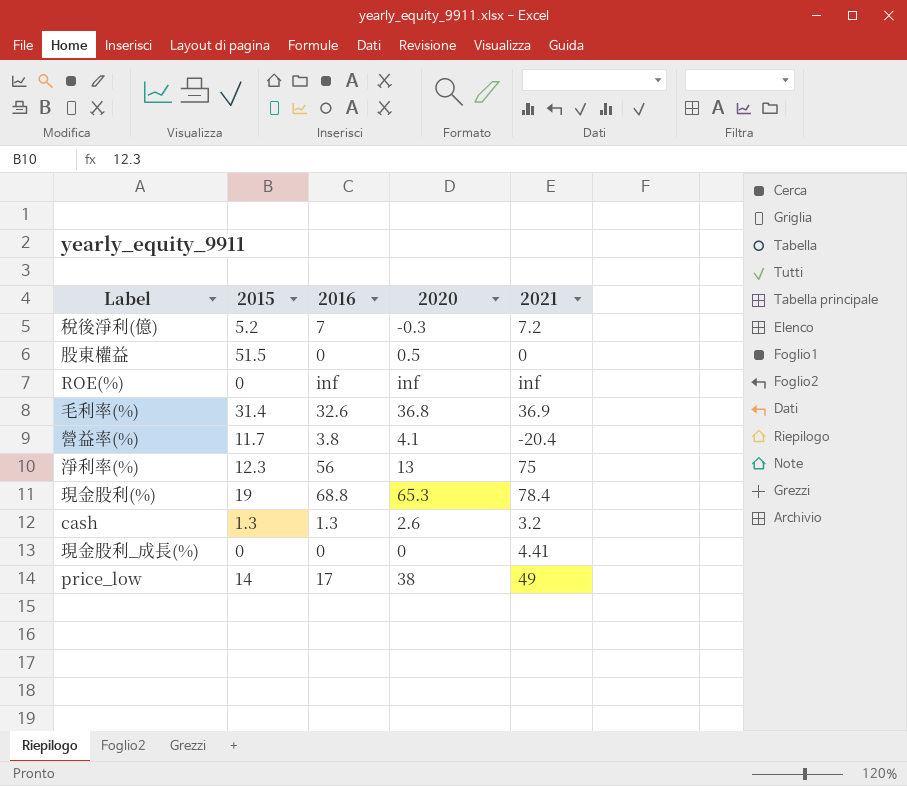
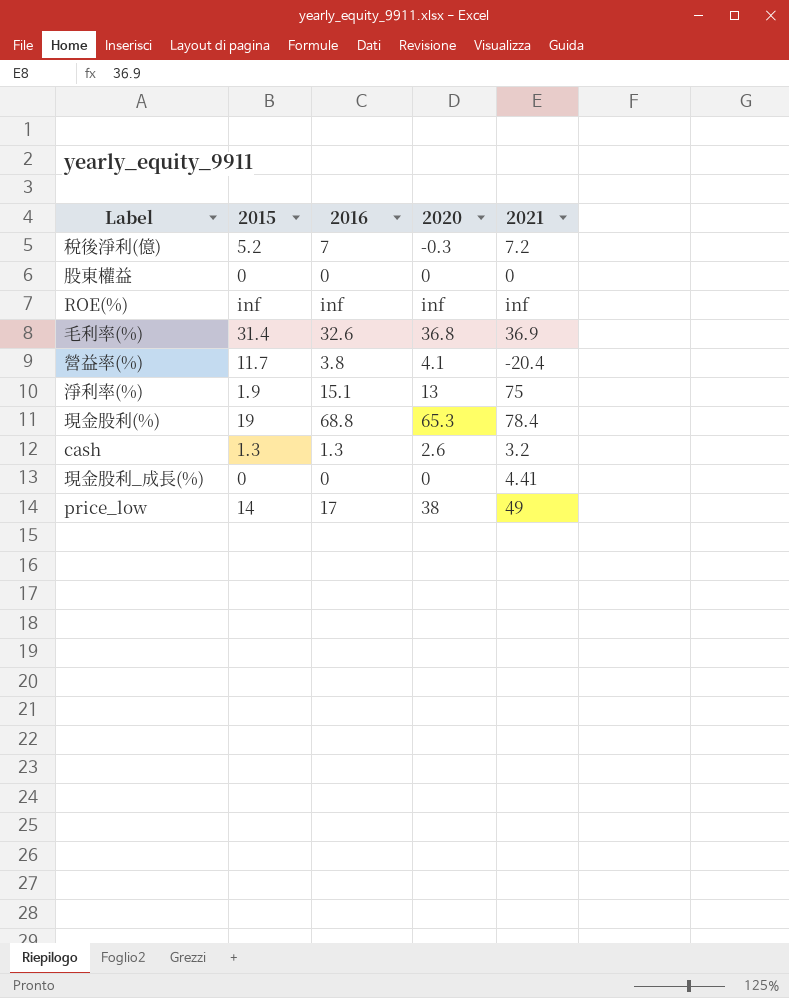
股東權益 | 2015: 51.5 -> 0
股東權益 | 2020: 0.5 -> 0
ROE(%) | 2015: 0 -> inf
淨利率(%) | 2015: 12.3 -> 1.9
淨利率(%) | 2016: 56 -> 15.1

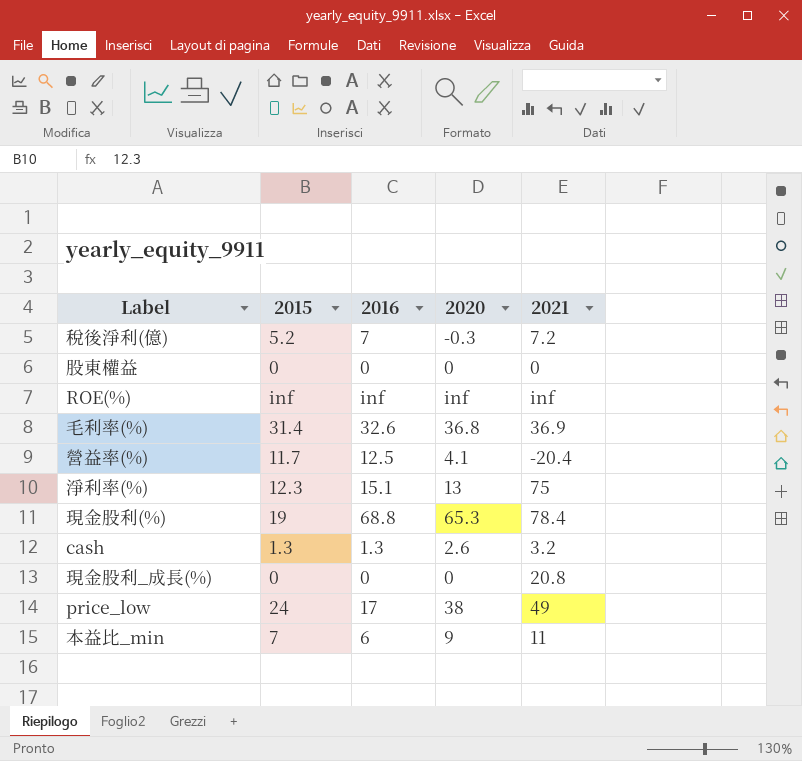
營益率(%) | 2016: 3.8 -> 12.5
淨利率(%) | 2015: 1.9 -> 12.3
現金股利_成長(%) | 2021: 4.41 -> 20.8
price_low | 2015: 14 -> 24
row 本益比_min: none -> 7 | 6 | 9 | 11

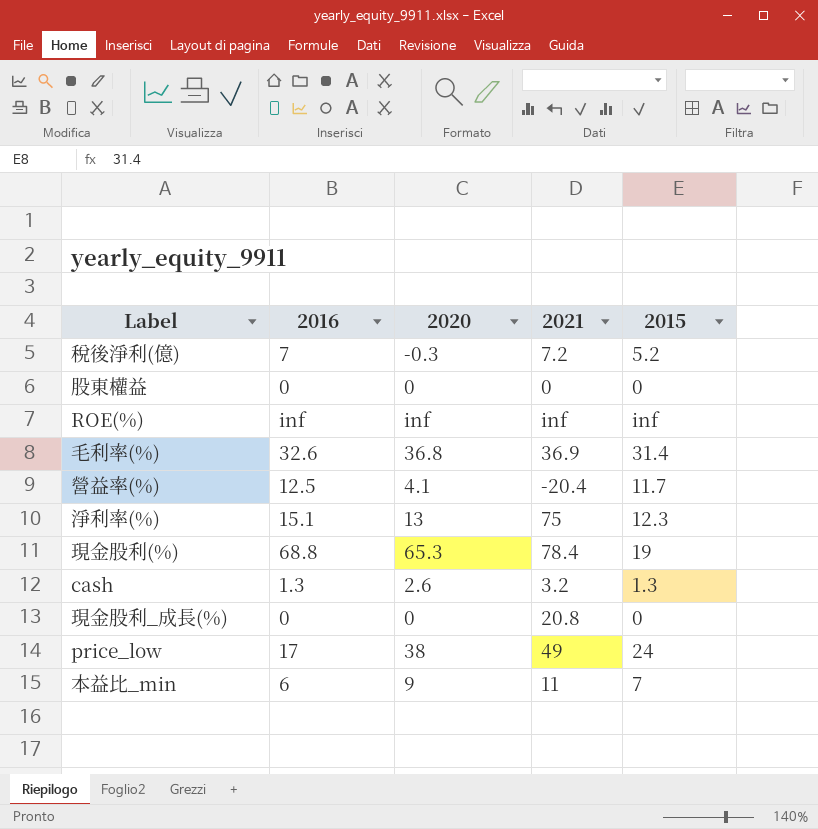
column 2015 | position: 2 -> 5

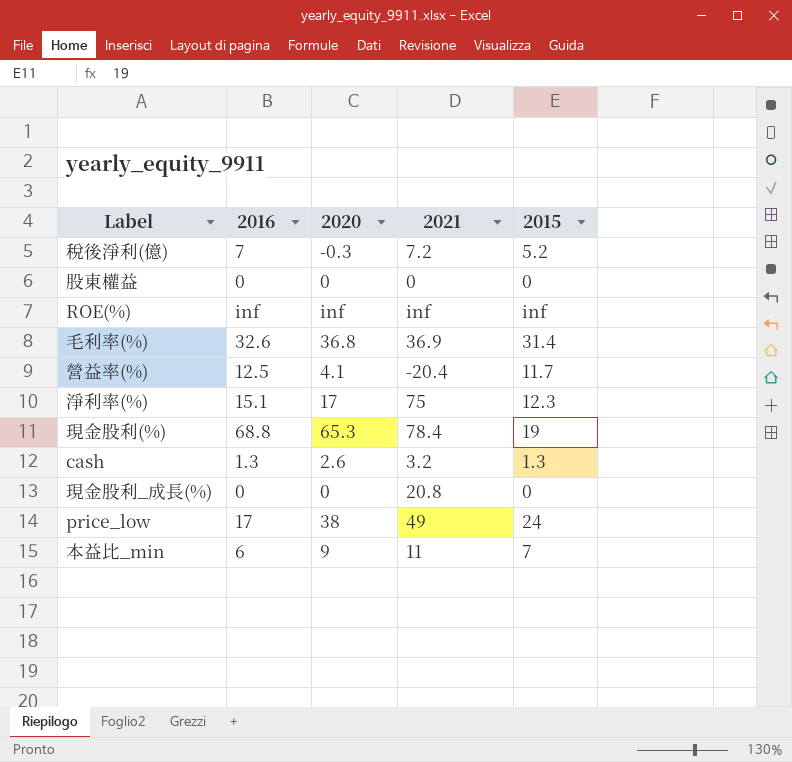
淨利率(%) | 2020: 13 -> 17

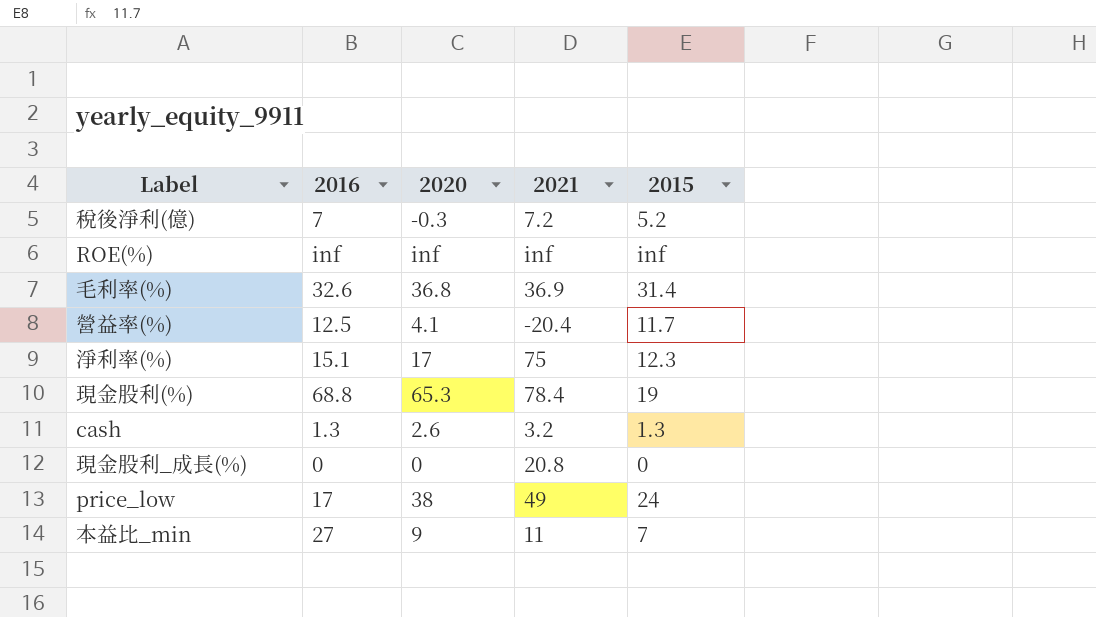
row 股東權益: 0 | 0 | 0 | 0 -> none
本益比_min | 2016: 6 -> 27

